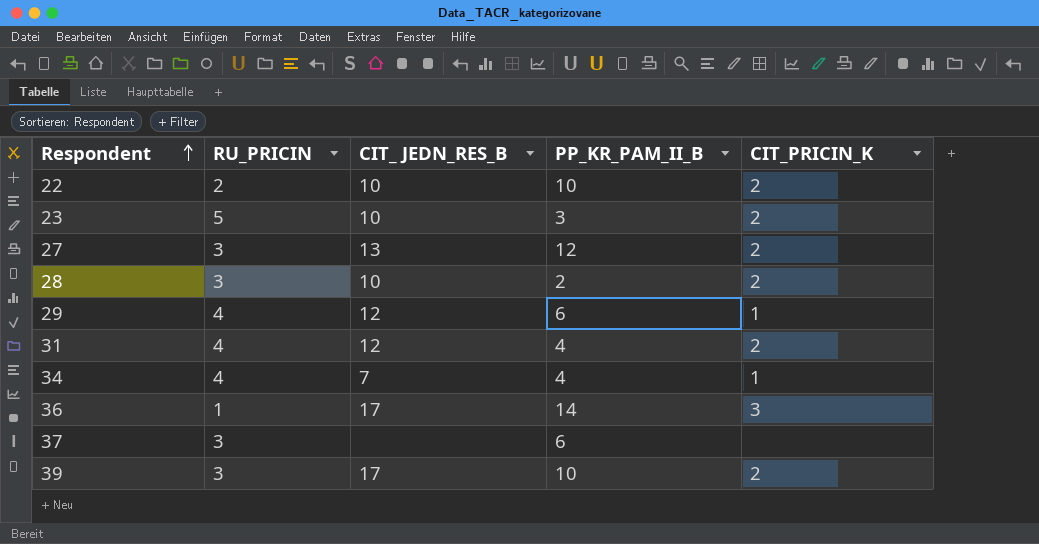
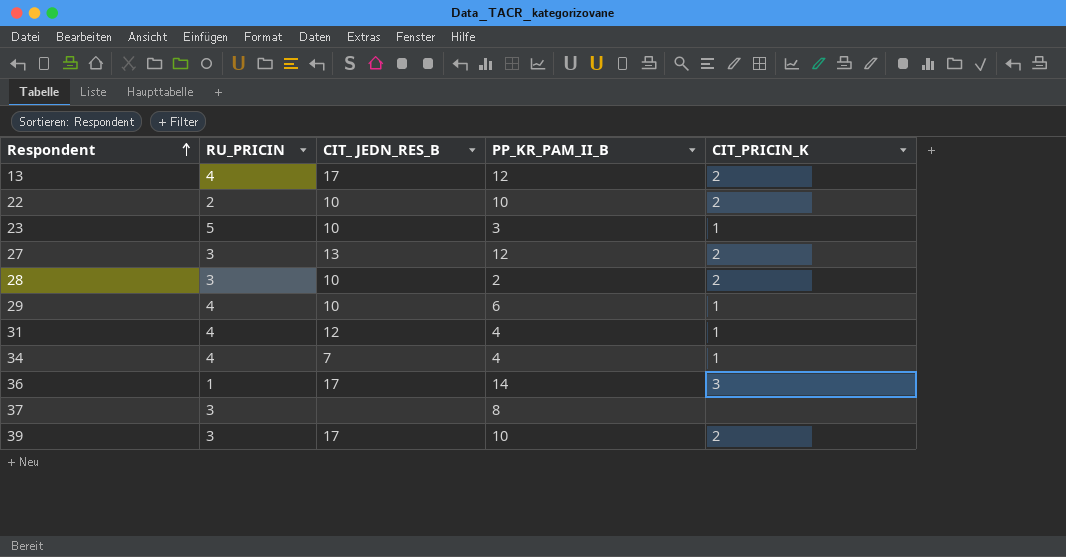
row 13: none -> 4 | 17 | 12 | 2
23 | CIT_PRICIN_K: 2 -> 1
29 | CIT_ JEDN_RES_B: 12 -> 10
31 | CIT_PRICIN_K: 2 -> 1
37 | PP_KR_PAM_II_B: 6 -> 8

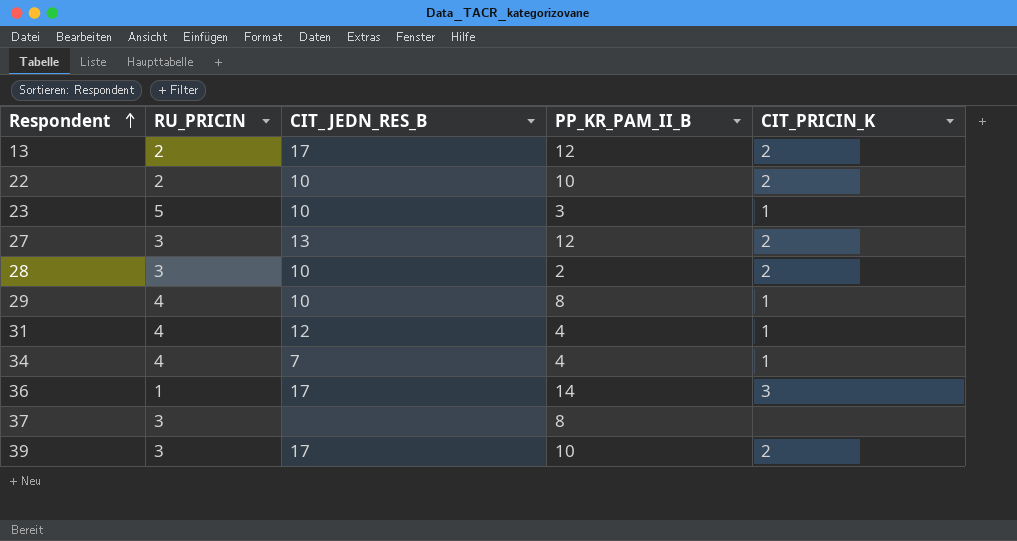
13 | RU_PRICIN: 4 -> 2
29 | PP_KR_PAM_II_B: 6 -> 8

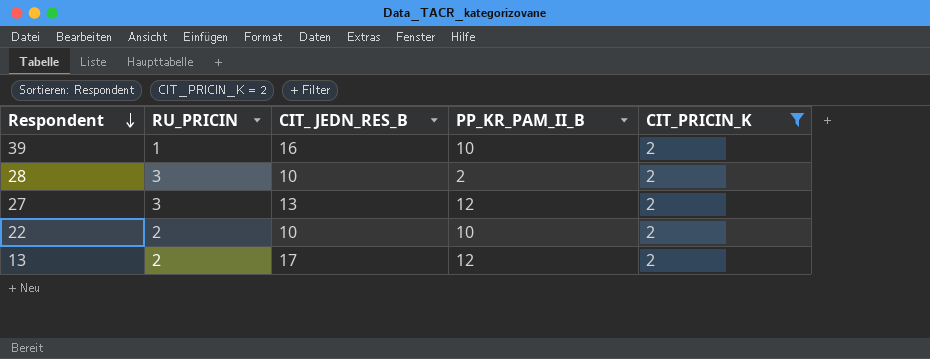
filter: none -> CIT_PRICIN_K = 2
row order: Respondent ascending -> Respondent descending
39 | RU_PRICIN: 3 -> 1
39 | CIT_ JEDN_RES_B: 17 -> 16

